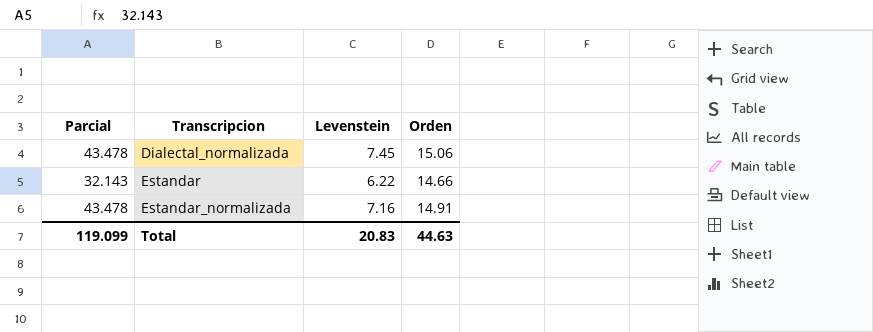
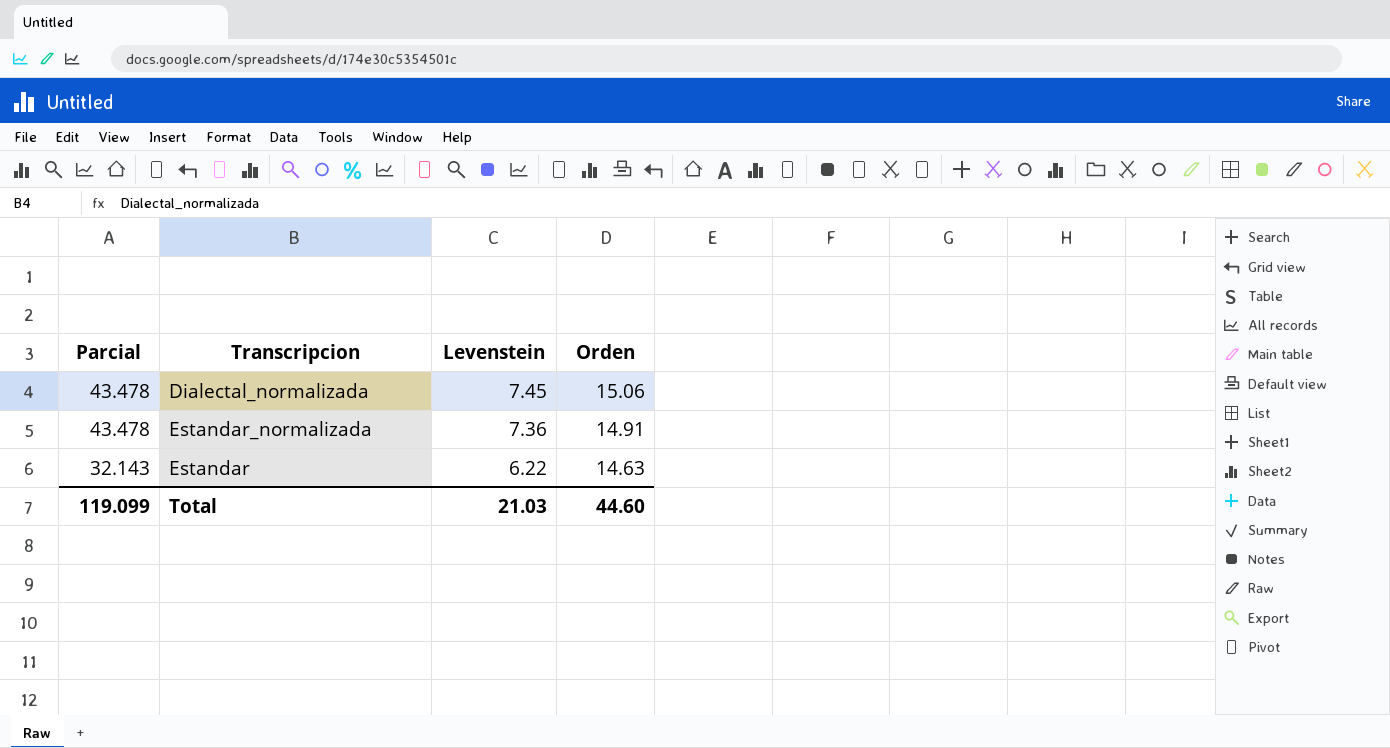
row order: Transcripcion ascending -> Parcial descending
Estandar_normalizada | Levenstein: 7.16 -> 7.36
Estandar | Orden: 14.66 -> 14.63
Total | Levenstein: 20.83 -> 21.03
Total | Orden: 44.63 -> 44.60

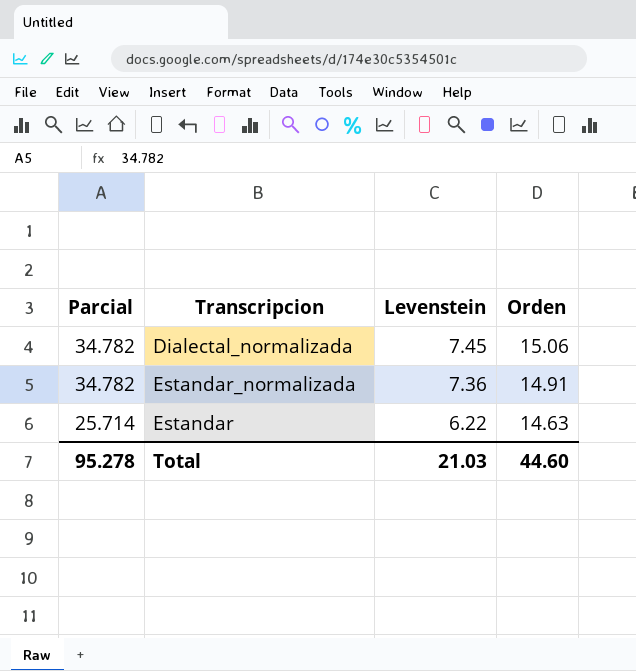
Dialectal_normalizada | Parcial: 43.478 -> 34.782
Estandar_normalizada | Parcial: 43.478 -> 34.782
Estandar | Parcial: 32.143 -> 25.714
Total | Parcial: 119.099 -> 95.278

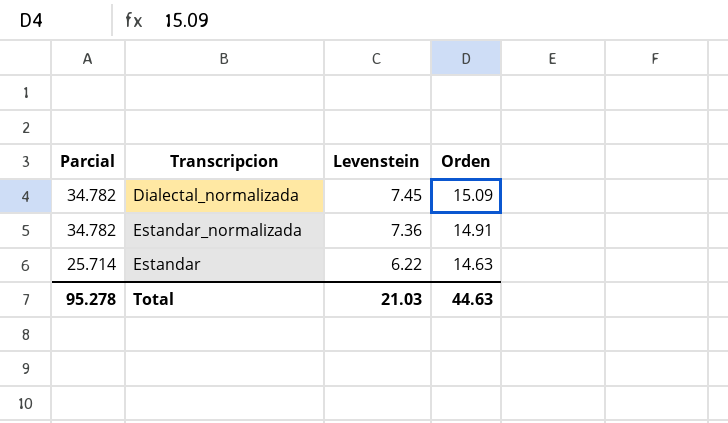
Dialectal_normalizada | Orden: 15.06 -> 15.09
Total | Orden: 44.60 -> 44.63

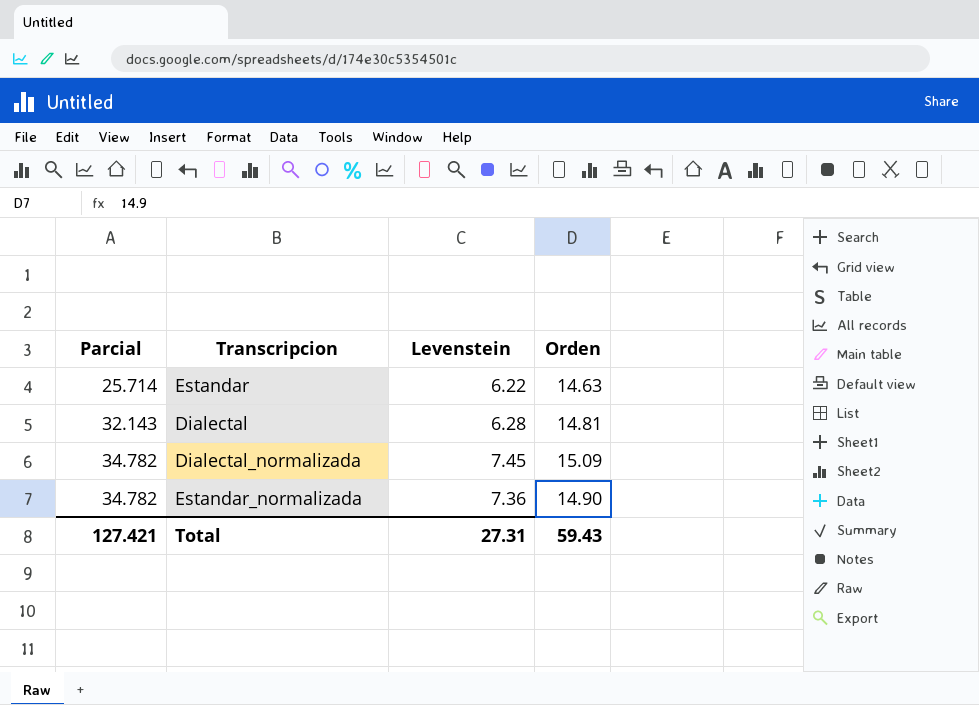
row order: Parcial descending -> Parcial ascending
row Dialectal: none -> 32.143 | 6.28 | 14.81
Estandar_normalizada | Orden: 14.91 -> 14.90
Total | Parcial: 95.278 -> 127.421
Total | Levenstein: 21.03 -> 27.31
Total | Orden: 44.63 -> 59.43

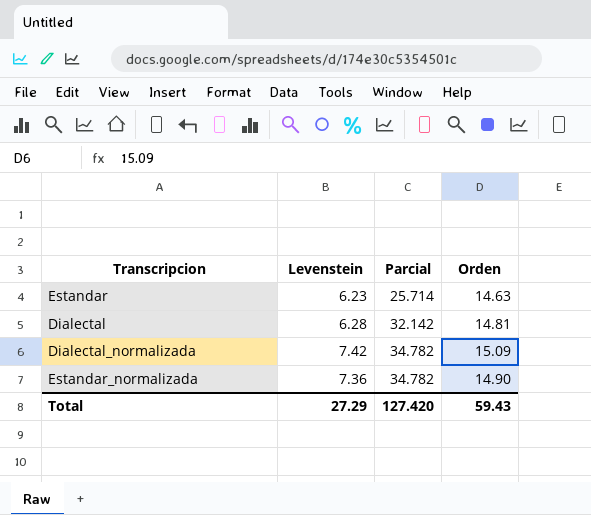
column Parcial | position: 1 -> 3
Estandar | Levenstein: 6.22 -> 6.23
Dialectal | Parcial: 32.143 -> 32.142
Dialectal_normalizada | Levenstein: 7.45 -> 7.42
Total | Levenstein: 27.31 -> 27.29
Total | Parcial: 127.421 -> 127.420

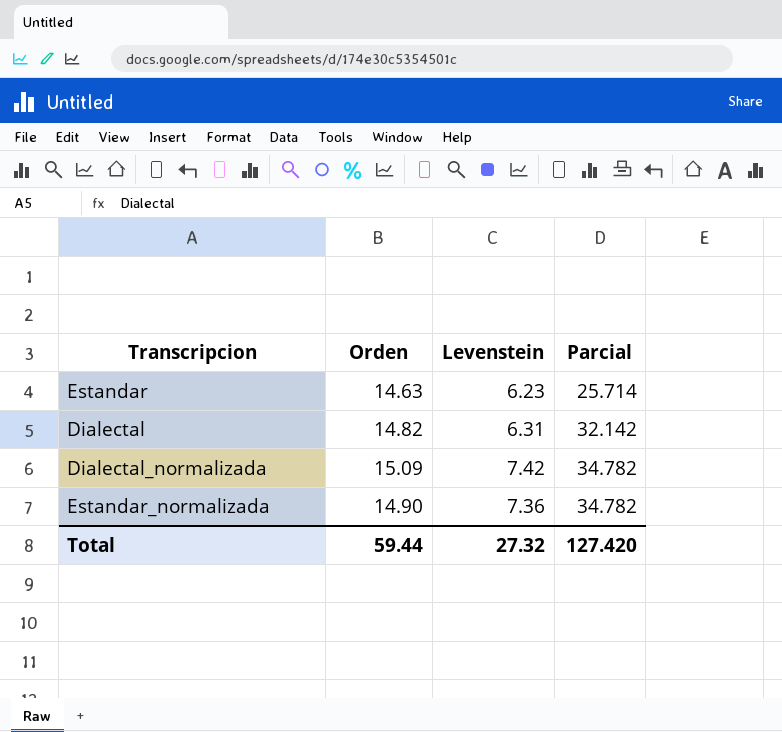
column Orden | position: 4 -> 2
Dialectal | Orden: 14.81 -> 14.82
Dialectal | Levenstein: 6.28 -> 6.31
Total | Orden: 59.43 -> 59.44
Total | Levenstein: 27.29 -> 27.32

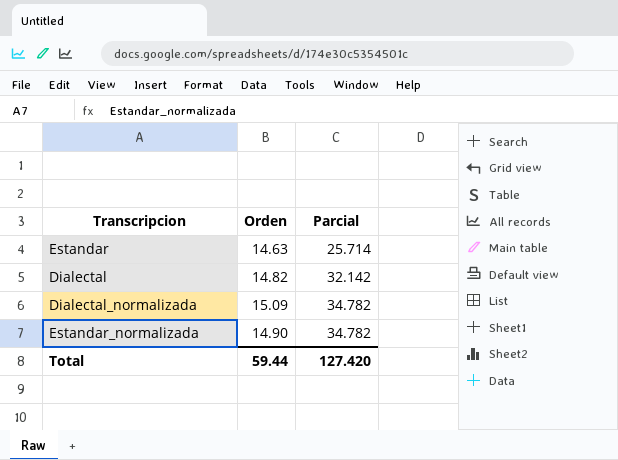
column Levenstein | position: 3 -> none

